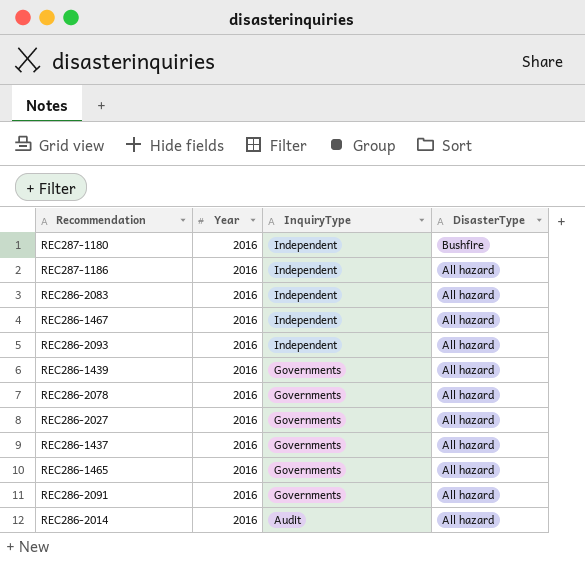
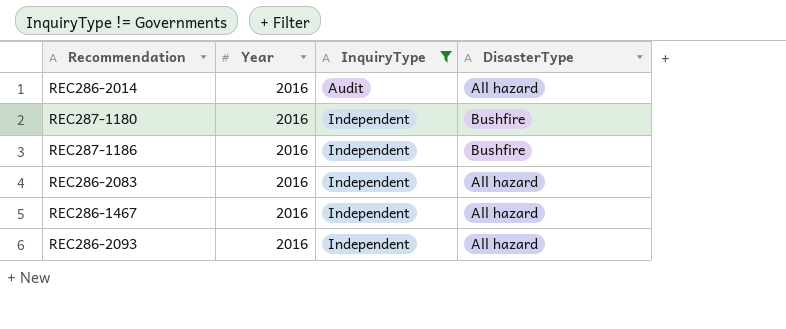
filter: none -> InquiryType != Governments
row order: InquiryType descending -> InquiryType ascending
REC287-1186 | DisasterType: All hazard -> Bushfire

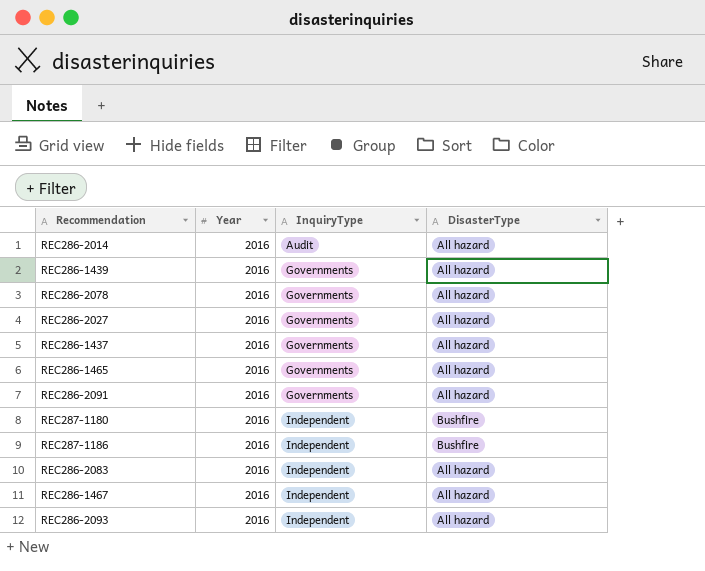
filter: InquiryType != Governments -> none

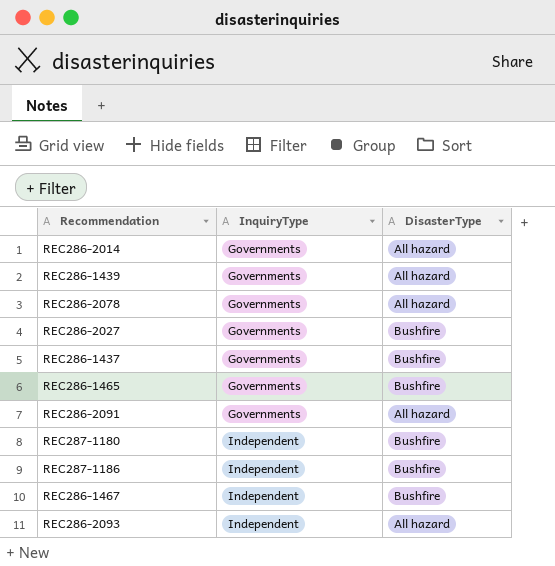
column Year | position: 2 -> none
row REC286-2083: 2016 | Independent | All hazard -> none
REC286-2014 | InquiryType: Audit -> Governments
REC286-2027 | DisasterType: All hazard -> Bushfire
REC286-1437 | DisasterType: All hazard -> Bushfire
REC286-1465 | DisasterType: All hazard -> Bushfire
REC286-1467 | DisasterType: All hazard -> Bushfire

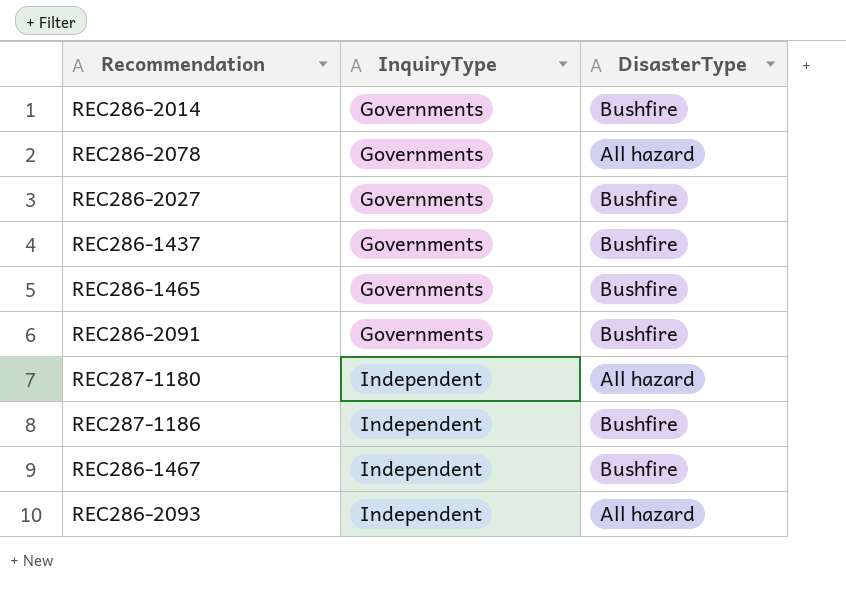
row REC286-1439: Governments | All hazard -> none
REC286-2014 | DisasterType: All hazard -> Bushfire
REC286-2091 | DisasterType: All hazard -> Bushfire
REC287-1180 | DisasterType: Bushfire -> All hazard

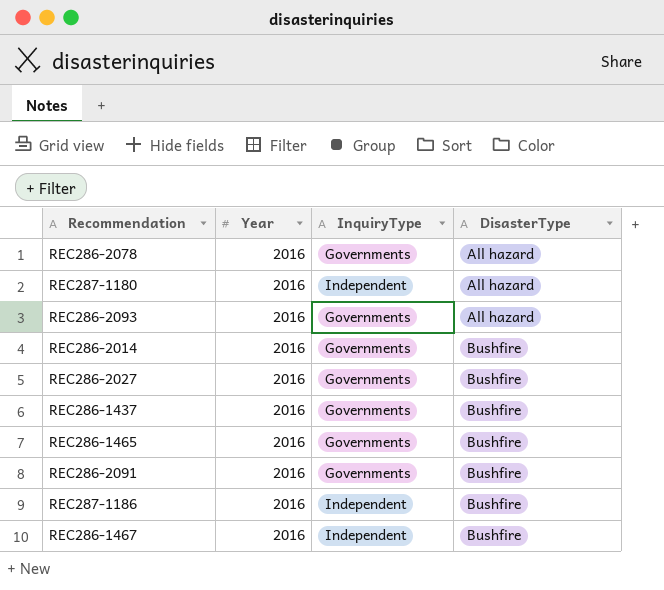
row order: InquiryType ascending -> DisasterType ascending
column Year | position: none -> 2
REC286-2093 | InquiryType: Independent -> Governments

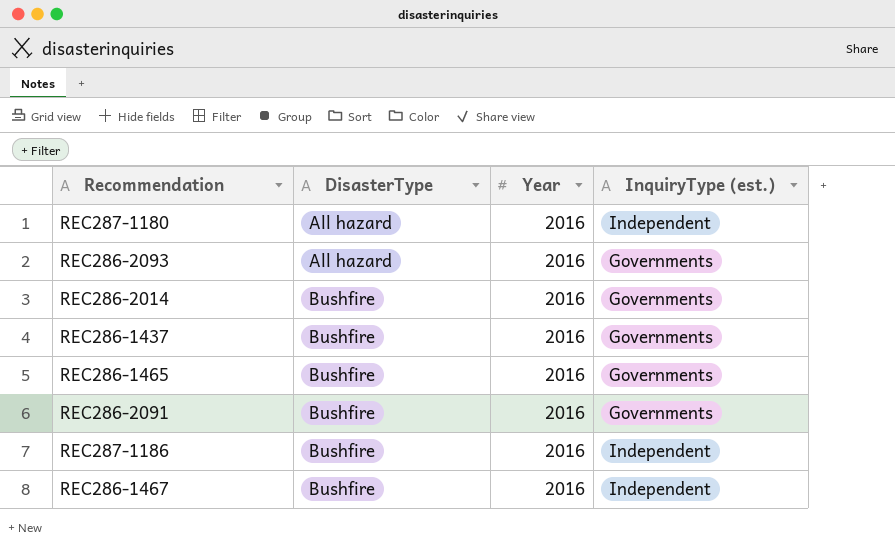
column DisasterType | position: 4 -> 2
column name: InquiryType -> InquiryType (est.)
row REC286-2078: 2016 | Governments | All hazard -> none
row REC286-2027: 2016 | Governments | Bushfire -> none

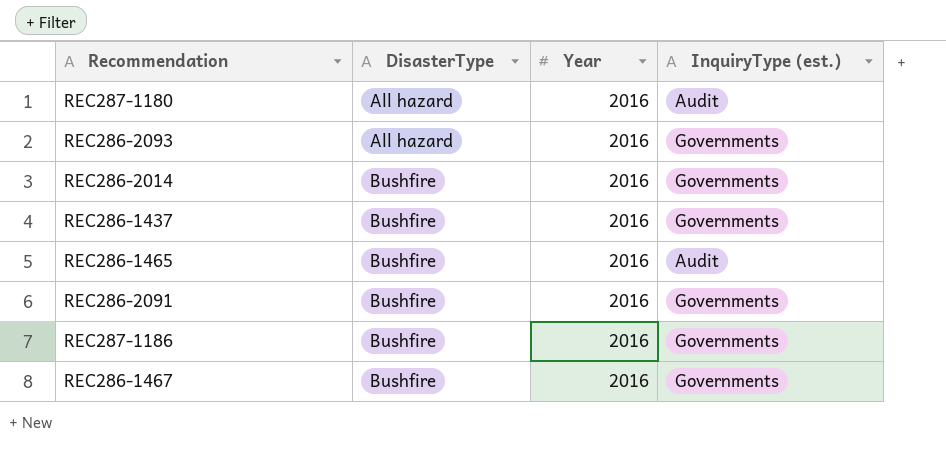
REC287-1180 | InquiryType (est.): Independent -> Audit
REC286-1465 | InquiryType (est.): Governments -> Audit
REC287-1186 | InquiryType (est.): Independent -> Governments
REC286-1467 | InquiryType (est.): Independent -> Governments

